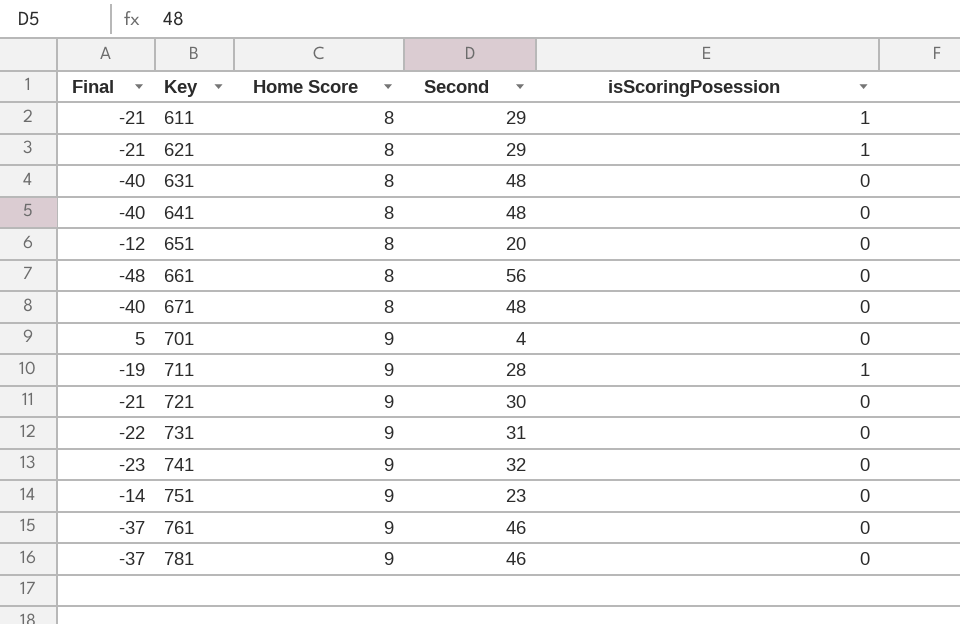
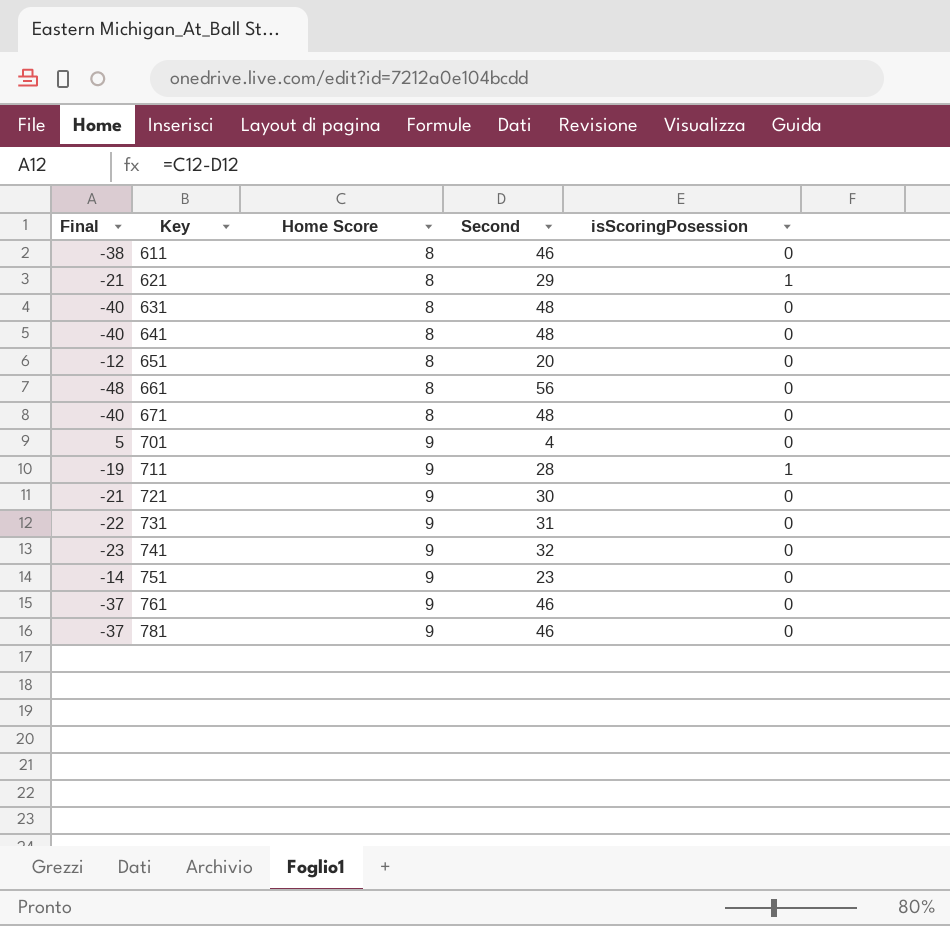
611 | Final: -21 -> -38
611 | Second: 29 -> 46
611 | isScoringPosession: 1 -> 0

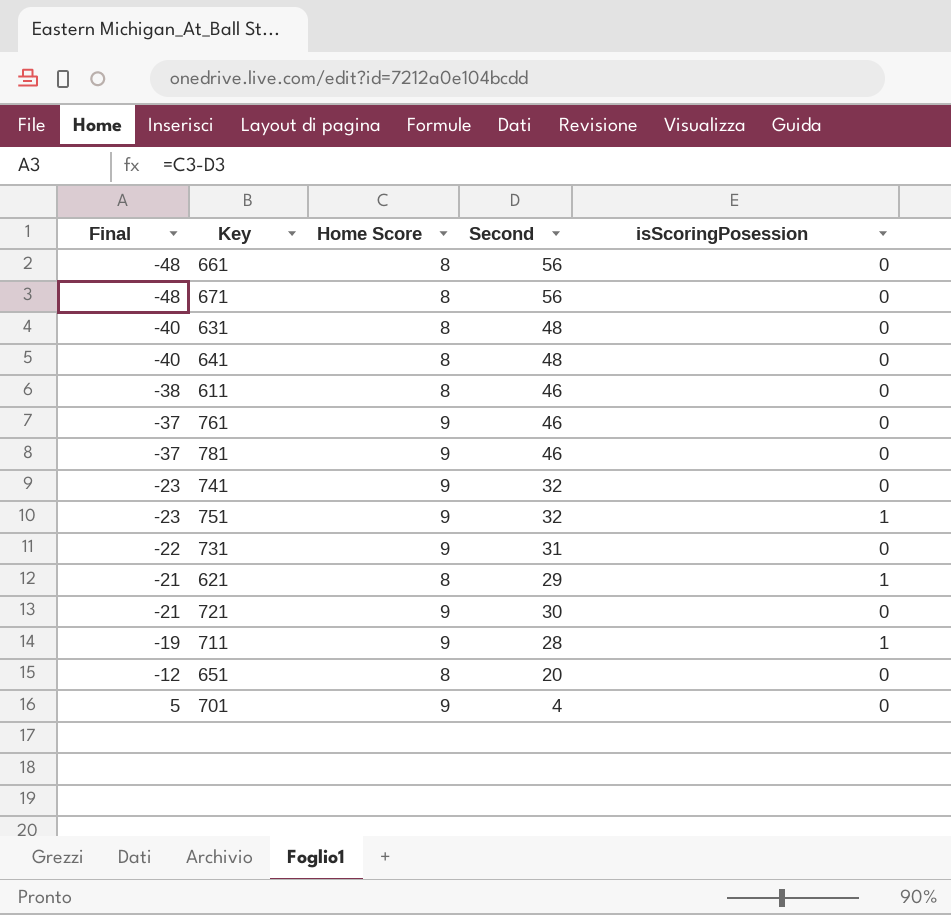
row order: Key ascending -> Final ascending
671 | Final: -40 -> -48
671 | Second: 48 -> 56
751 | Final: -14 -> -23
751 | Second: 23 -> 32
751 | isScoringPosession: 0 -> 1

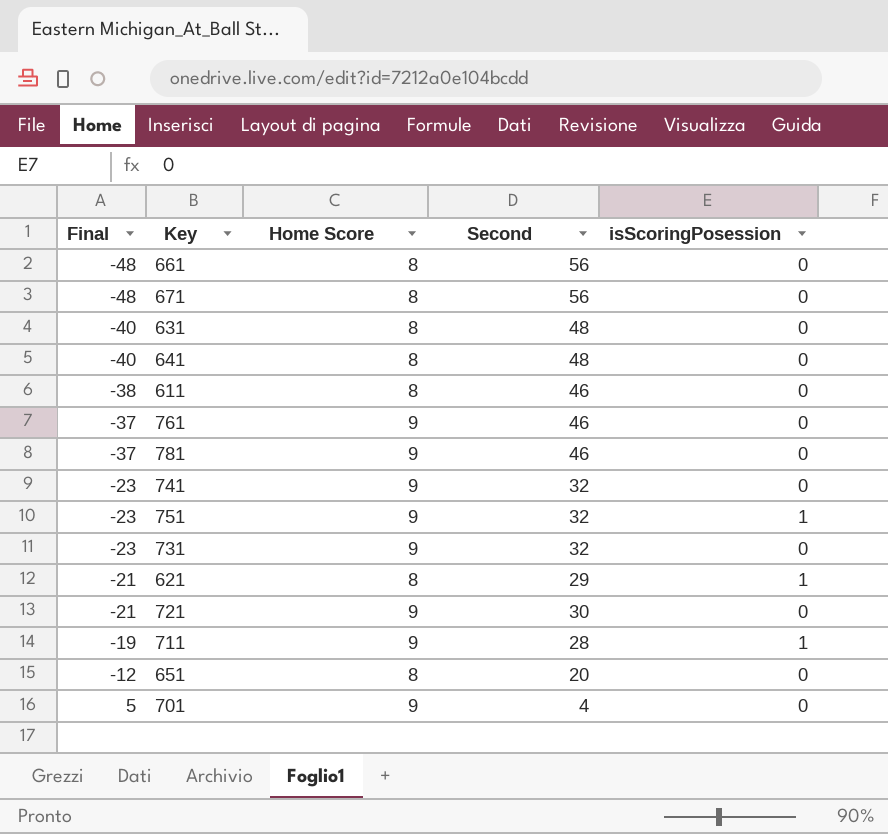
731 | Final: -22 -> -23
731 | Second: 31 -> 32

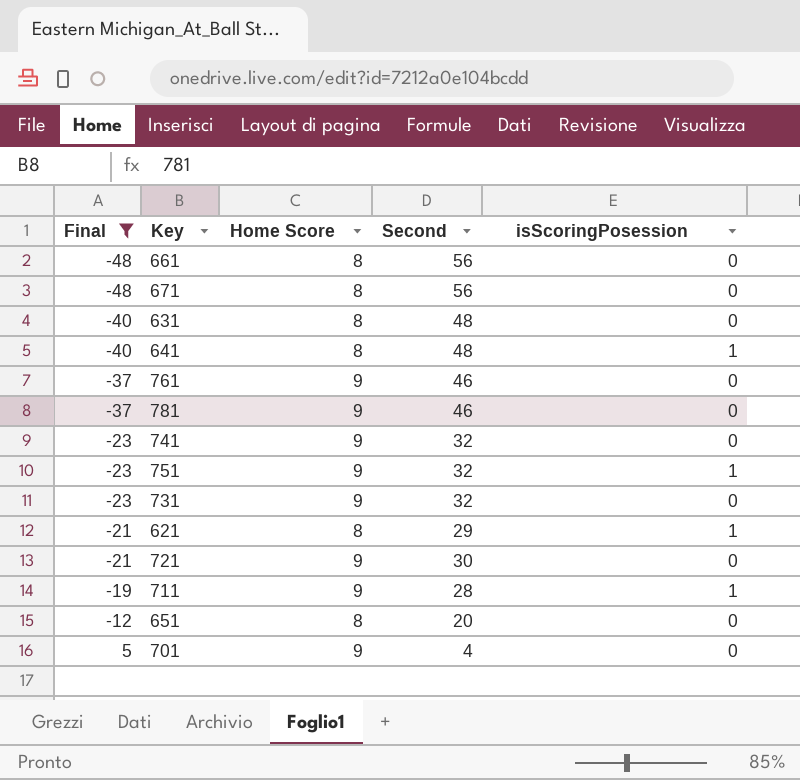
filter: none -> Final != -38
641 | isScoringPosession: 0 -> 1

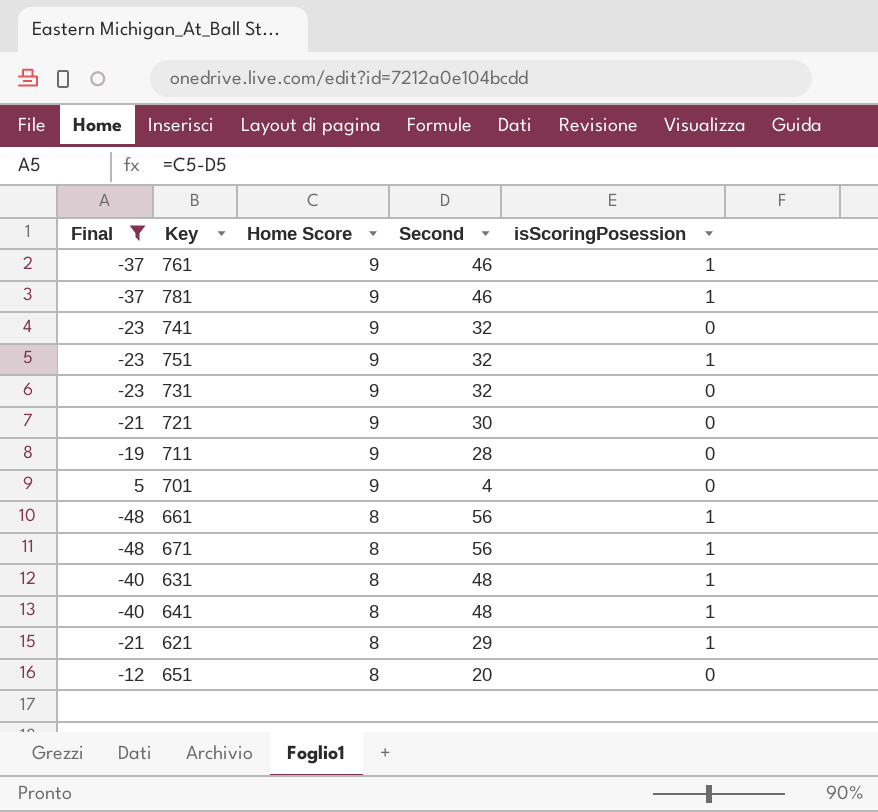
row order: Final ascending -> Home Score descending
761 | isScoringPosession: 0 -> 1
781 | isScoringPosession: 0 -> 1
711 | isScoringPosession: 1 -> 0
661 | isScoringPosession: 0 -> 1
671 | isScoringPosession: 0 -> 1
631 | isScoringPosession: 0 -> 1

